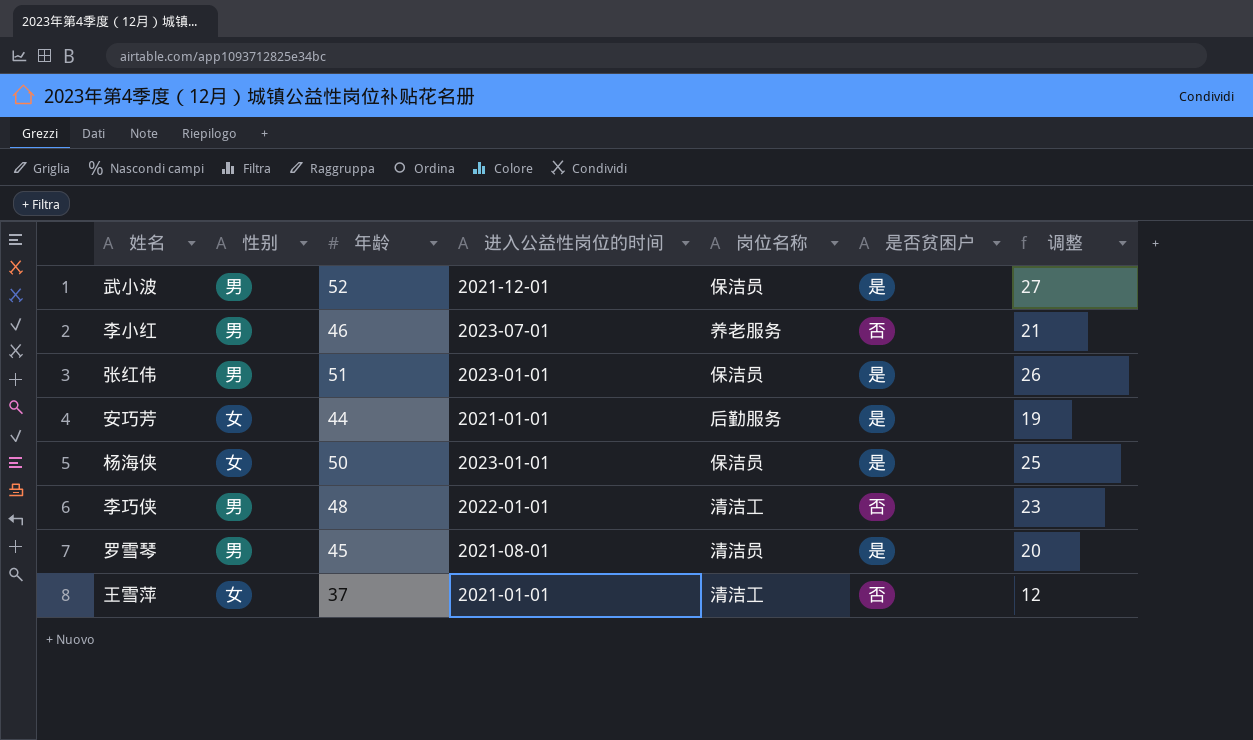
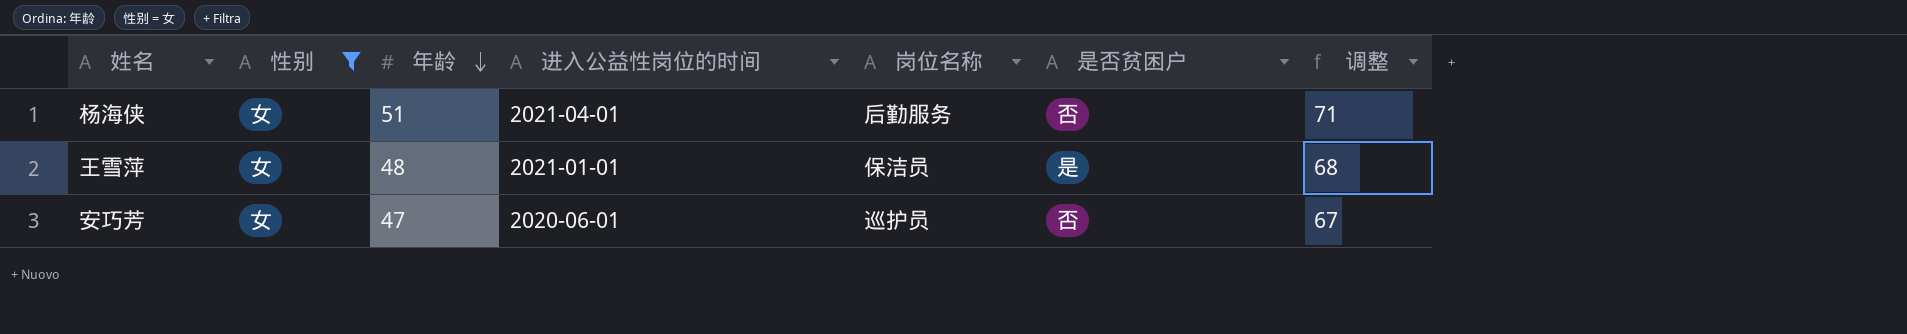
filter: none -> 性别 = 女
row order: none -> 年龄 descending
column 调整 | formula: [年龄] - 25 -> [年龄] + 20
杨海侠 | 年龄: 50 -> 51
杨海侠 | 进入公益性岗位的时间: 2023-01-01 -> 2021-04-01
杨海侠 | 岗位名称: 保洁员 -> 后勤服务
杨海侠 | 是否贫困户: 是 -> 否
王雪萍 | 年龄: 37 -> 48
王雪萍 | 岗位名称: 清洁工 -> 保洁员
王雪萍 | 是否贫困户: 否 -> 是
安巧芳 | 年龄: 44 -> 47
安巧芳 | 进入公益性岗位的时间: 2021-01-01 -> 2020-06-01
安巧芳 | 岗位名称: 后勤服务 -> 巡护员
安巧芳 | 是否贫困户: 是 -> 否

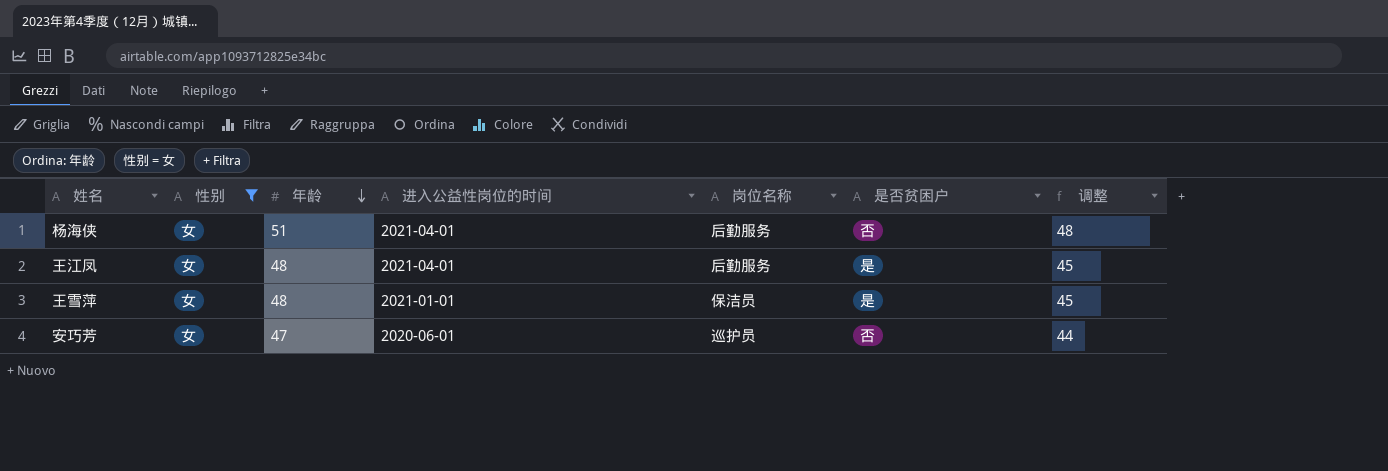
column 调整 | formula: [年龄] + 20 -> [年龄] - 3
row 王江凤: none -> 女 | 48 | 2021-04-01 | 后勤服务 | 是 | 45

